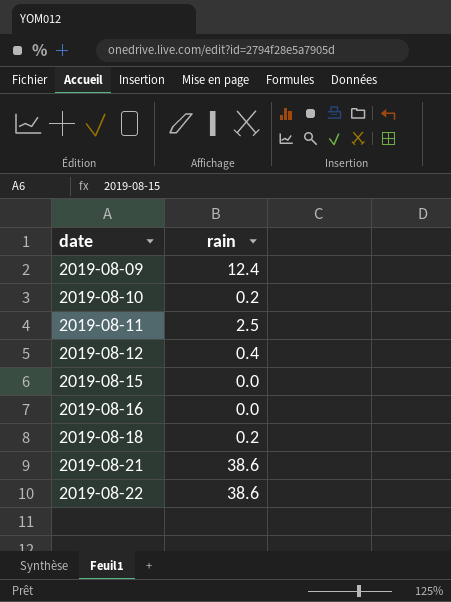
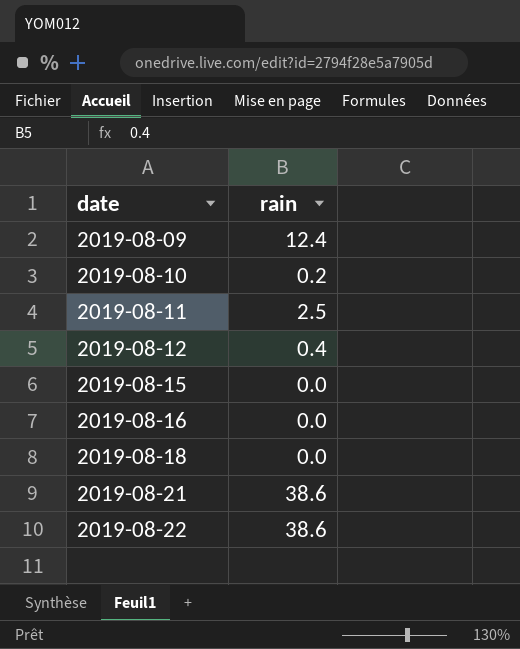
2019-08-18 | rain: 0.2 -> 0.0

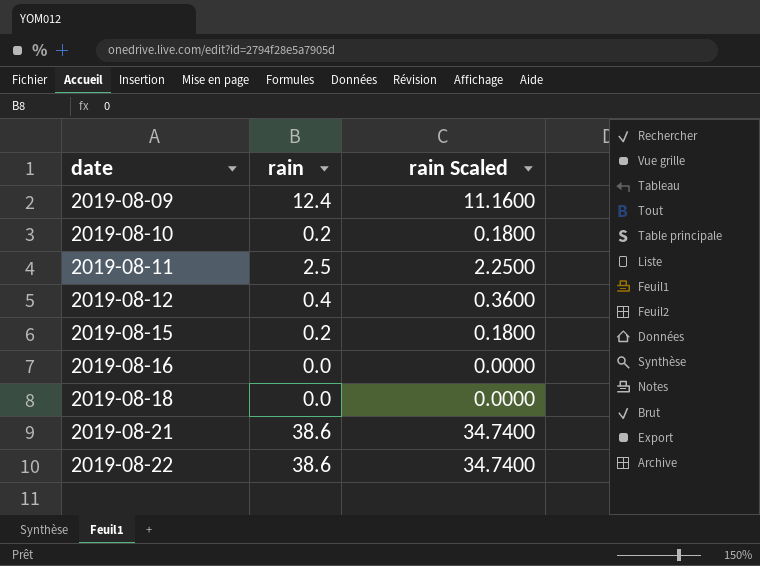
column rain Scaled | formula: none -> [rain] * 0.9
2019-08-15 | rain: 0.0 -> 0.2

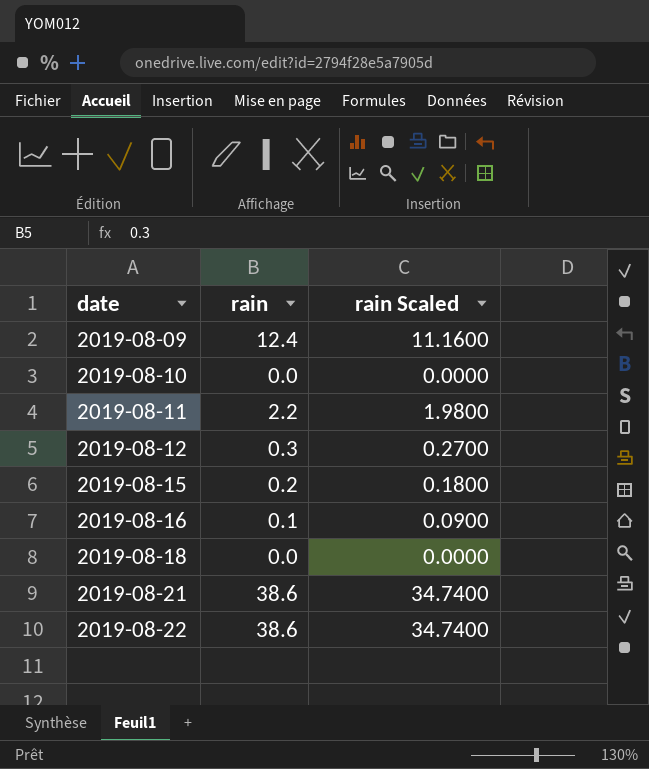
2019-08-10 | rain: 0.2 -> 0.0
2019-08-10 | rain Scaled: 0.1800 -> 0.0000
2019-08-11 | rain: 2.5 -> 2.2
2019-08-11 | rain Scaled: 2.2500 -> 1.9800
2019-08-12 | rain: 0.4 -> 0.3
2019-08-12 | rain Scaled: 0.3600 -> 0.2700
2019-08-16 | rain: 0.0 -> 0.1
2019-08-16 | rain Scaled: 0.0000 -> 0.0900

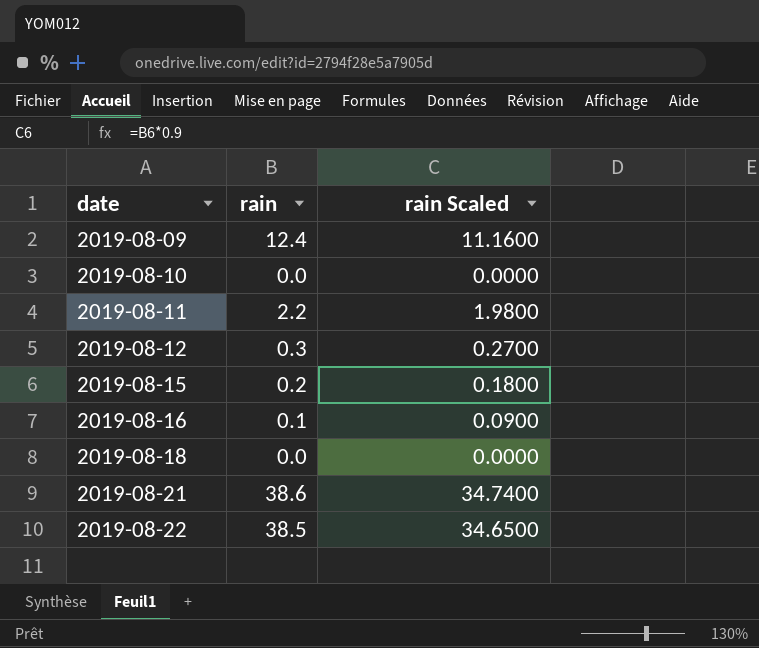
2019-08-22 | rain: 38.6 -> 38.5
2019-08-22 | rain Scaled: 34.7400 -> 34.6500

